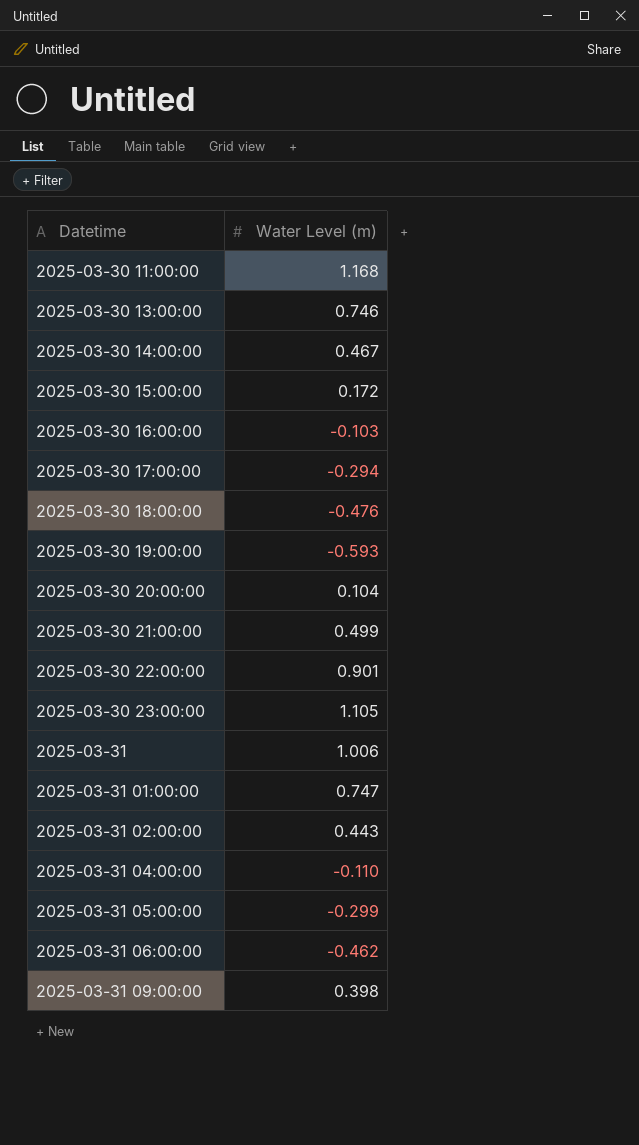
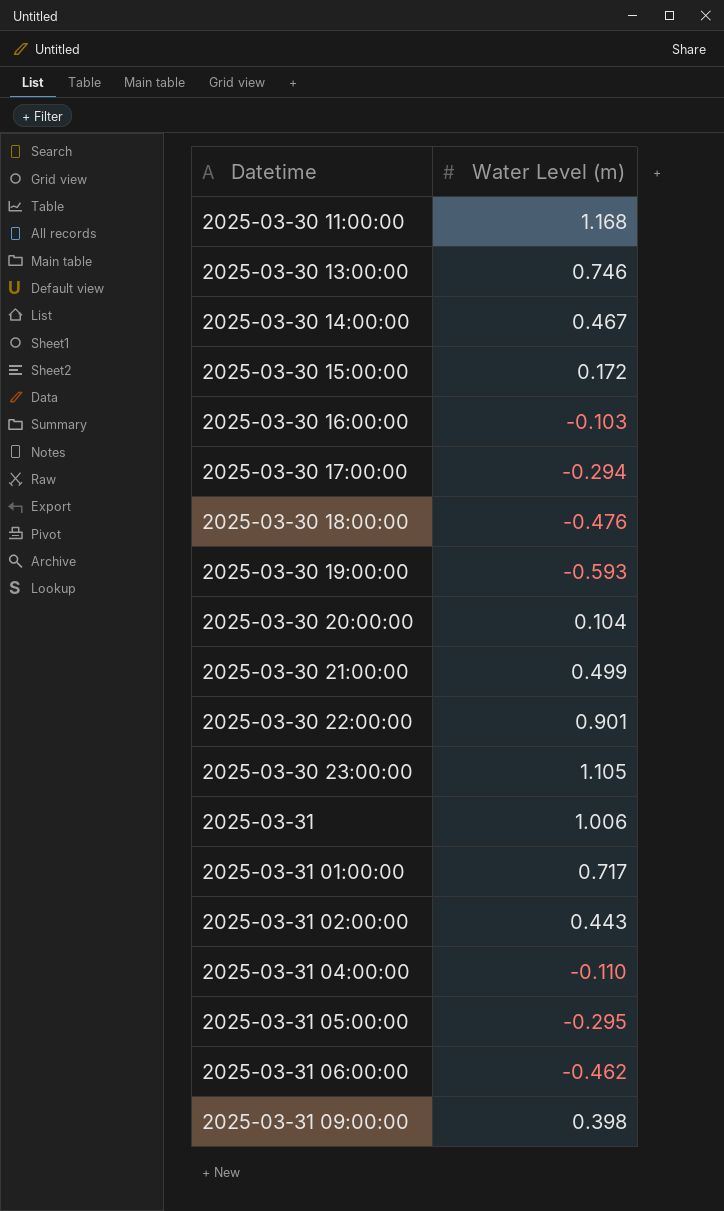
2025-03-31 01:00:00 | Water Level (m): 0.747 -> 0.717
2025-03-31 05:00:00 | Water Level (m): -0.299 -> -0.295

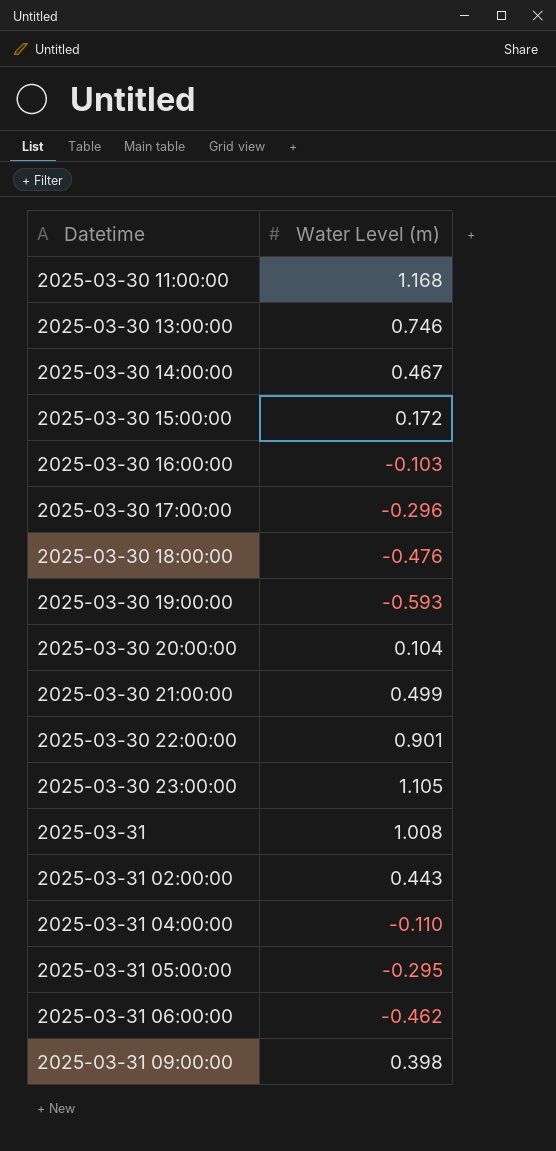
row 2025-03-31 01:00:00: 0.717 -> none
2025-03-30 17:00:00 | Water Level (m): -0.294 -> -0.296
2025-03-31 | Water Level (m): 1.006 -> 1.008

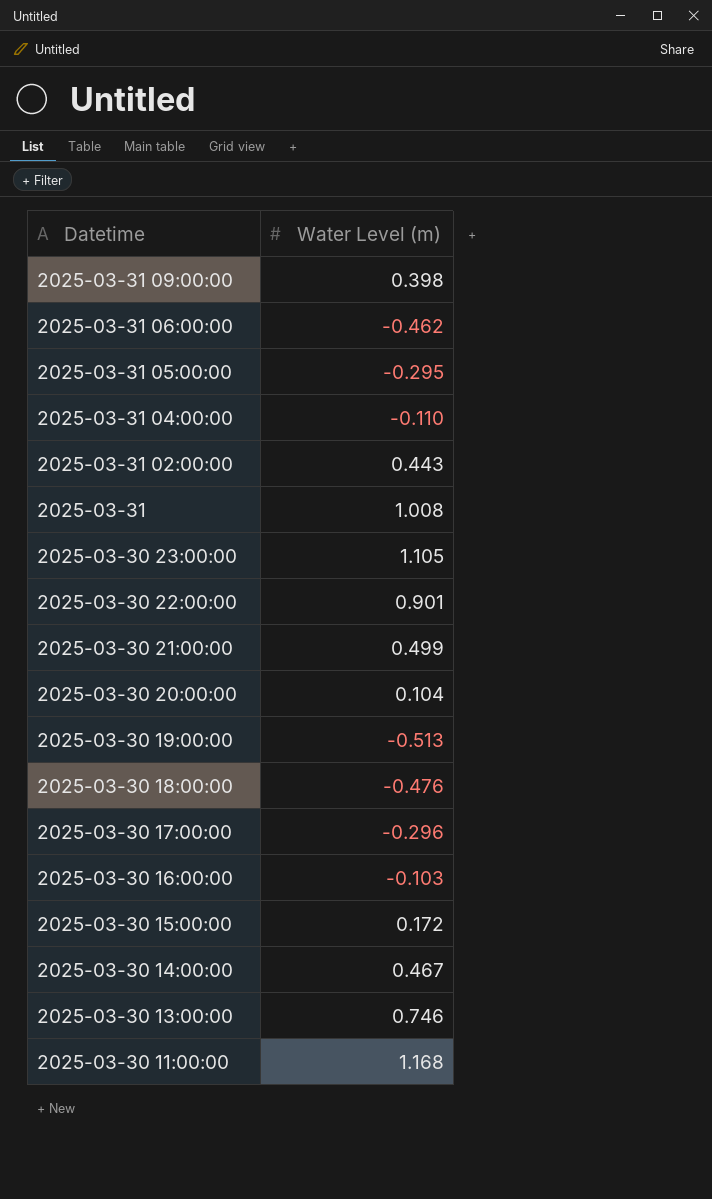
row order: Datetime ascending -> Datetime descending
2025-03-30 19:00:00 | Water Level (m): -0.593 -> -0.513

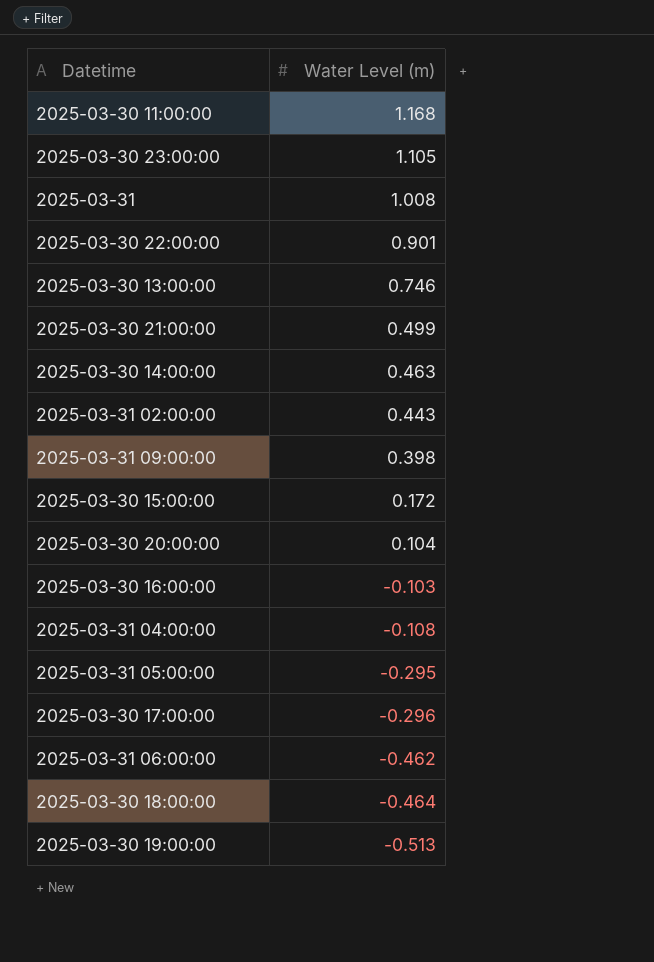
row order: Datetime descending -> Water Level (m) descending
2025-03-30 14:00:00 | Water Level (m): 0.467 -> 0.463
2025-03-31 04:00:00 | Water Level (m): -0.110 -> -0.108
2025-03-30 18:00:00 | Water Level (m): -0.476 -> -0.464

